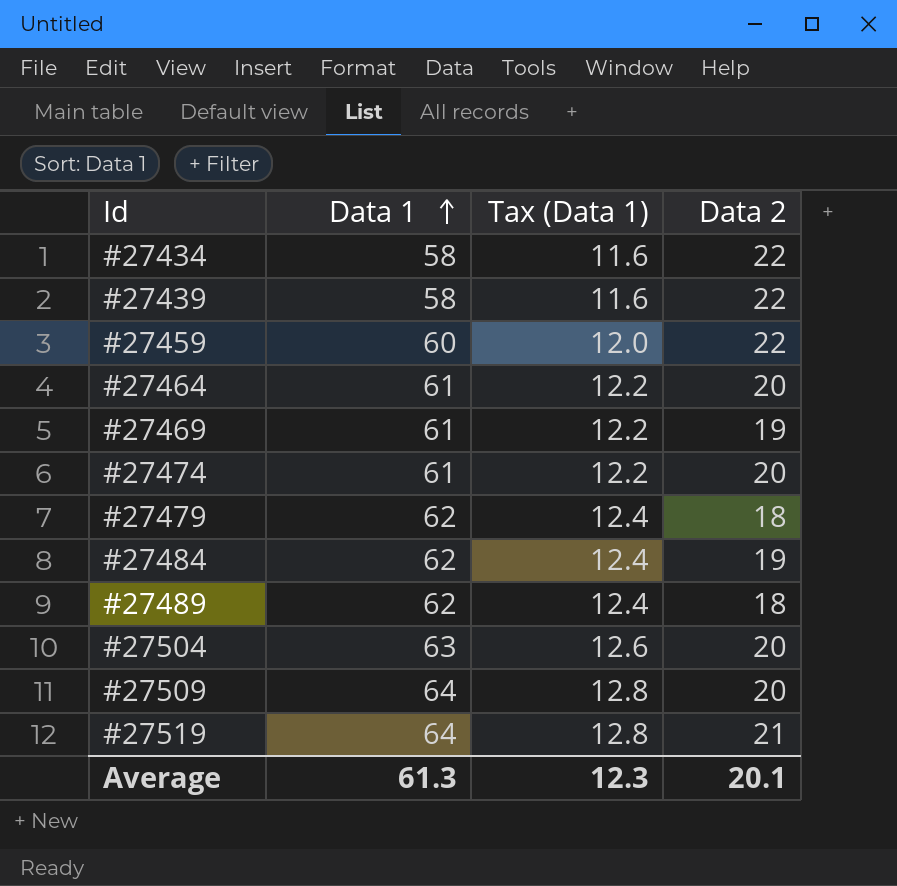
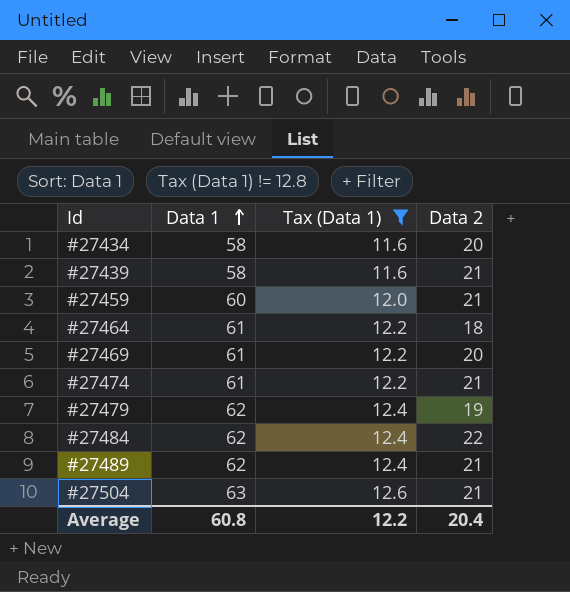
filter: none -> Tax (Data 1) != 12.8
#27434 | Data 2: 22 -> 20
#27439 | Data 2: 22 -> 21
#27459 | Data 2: 22 -> 21
#27464 | Data 2: 20 -> 18
#27469 | Data 2: 19 -> 20
#27474 | Data 2: 20 -> 21
#27479 | Data 2: 18 -> 19
#27484 | Data 2: 19 -> 22
#27489 | Data 2: 18 -> 21
#27504 | Data 2: 20 -> 21
Average | Data 1: 61.3 -> 60.8
Average | Tax (Data 1): 12.3 -> 12.2
Average | Data 2: 20.1 -> 20.4

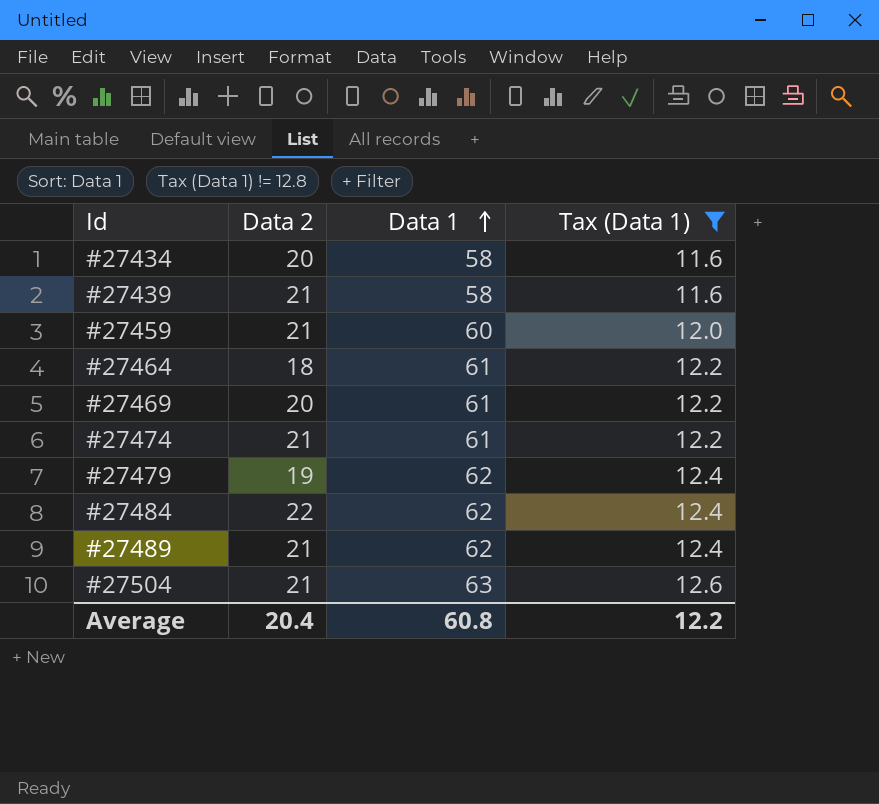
column Data 2 | position: 4 -> 2

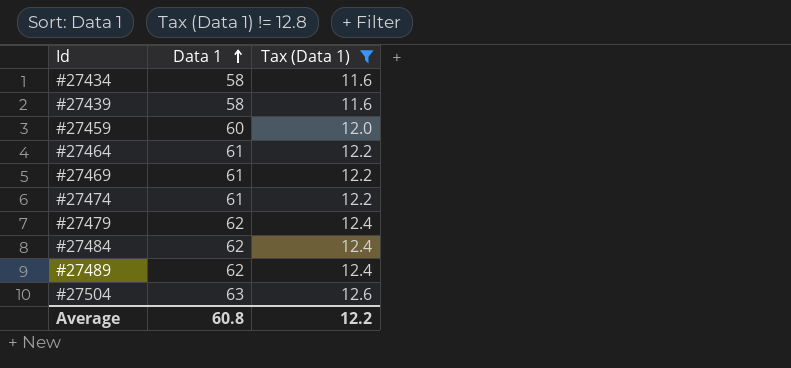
column Data 2 | position: 2 -> none

